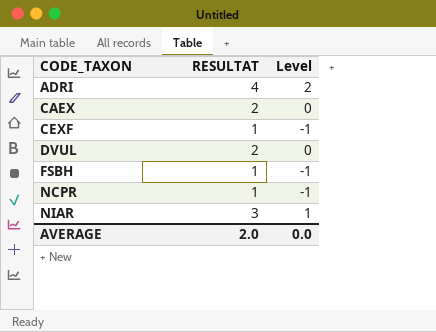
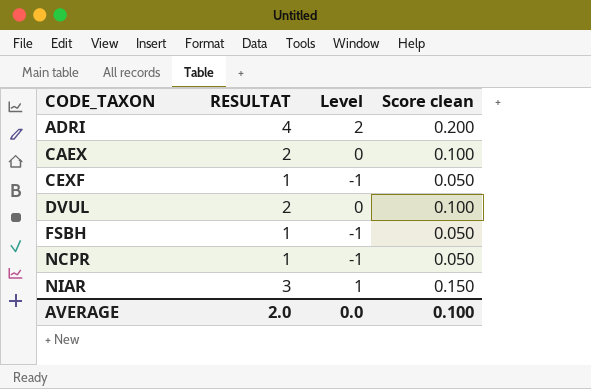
column Score clean | formula: none -> [RESULTAT] * 0.05

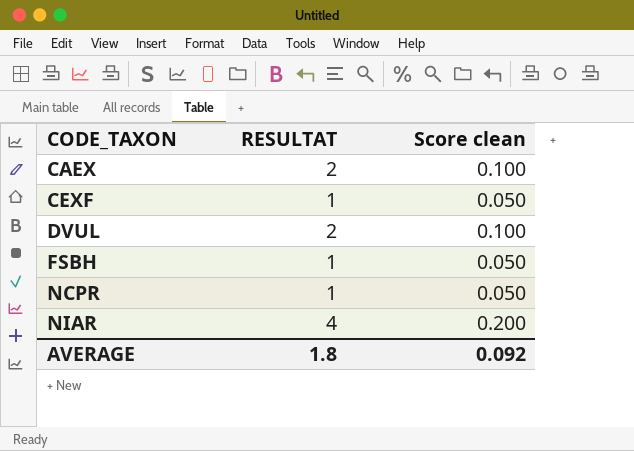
column Level | formula: [RESULTAT] - 2 -> none
row ADRI: 4 | 2 | 0.200 -> none
NIAR | RESULTAT: 3 -> 4
NIAR | Score clean: 0.150 -> 0.200
AVERAGE | RESULTAT: 2.0 -> 1.8
AVERAGE | Score clean: 0.100 -> 0.092

